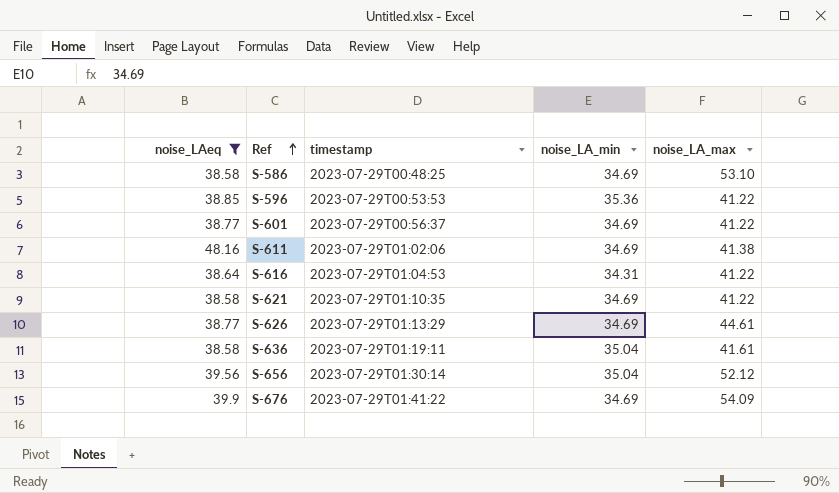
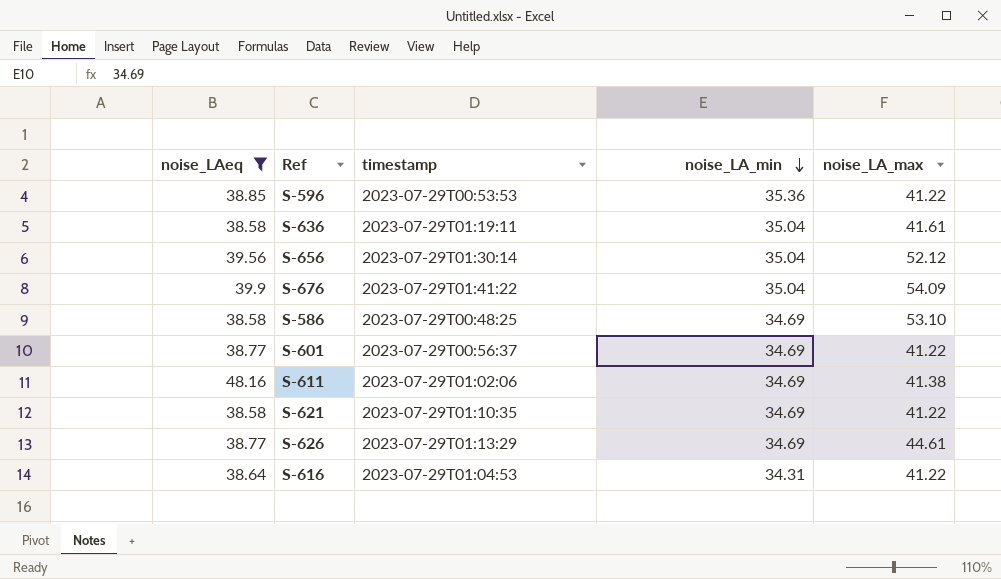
row order: Ref ascending -> noise_LA_min descending
S-676 | noise_LA_min: 34.69 -> 35.04

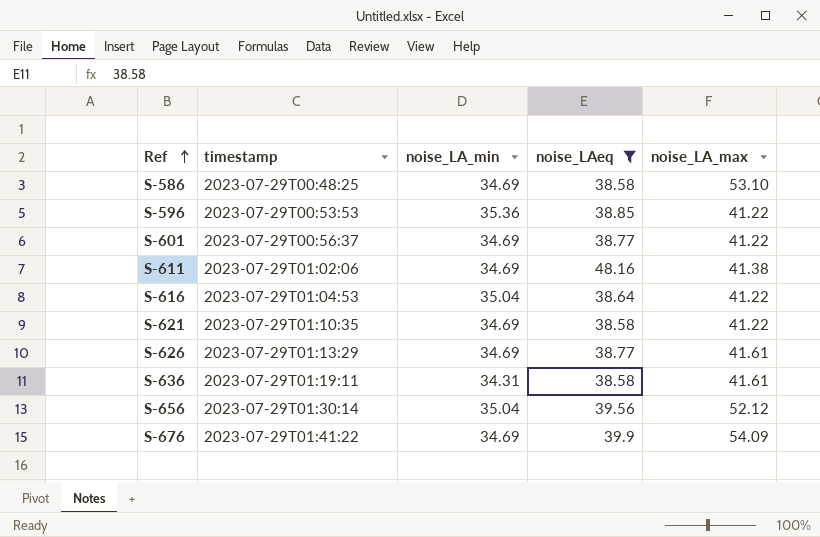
row order: noise_LA_min descending -> Ref ascending
column noise_LAeq | position: 1 -> 4
S-616 | noise_LA_min: 34.31 -> 35.04
S-626 | noise_LA_max: 44.61 -> 41.61
S-636 | noise_LA_min: 35.04 -> 34.31
S-676 | noise_LA_min: 35.04 -> 34.69

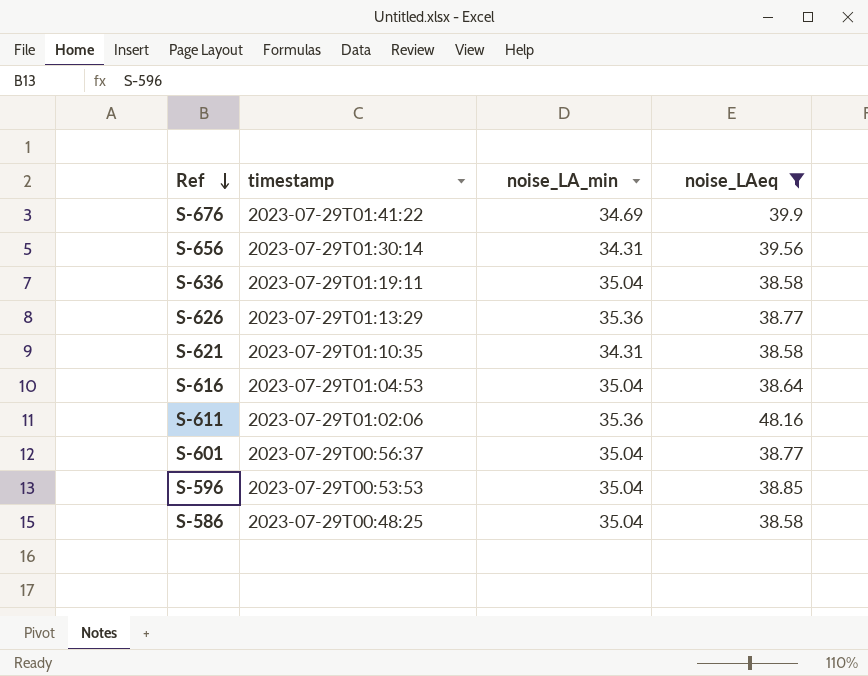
row order: Ref ascending -> Ref descending
column noise_LA_max | position: 5 -> none
S-656 | noise_LA_min: 35.04 -> 34.31
S-636 | noise_LA_min: 34.31 -> 35.04
S-626 | noise_LA_min: 34.69 -> 35.36
S-621 | noise_LA_min: 34.69 -> 34.31
S-611 | noise_LA_min: 34.69 -> 35.36
S-601 | noise_LA_min: 34.69 -> 35.04
S-596 | noise_LA_min: 35.36 -> 35.04
S-586 | noise_LA_min: 34.69 -> 35.04

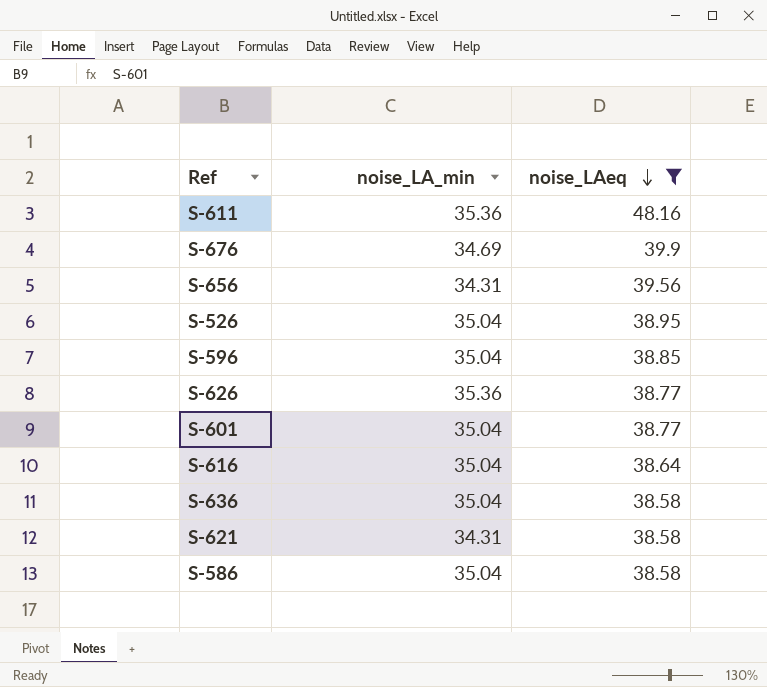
row order: Ref descending -> noise_LAeq descending
column timestamp | position: 2 -> none
row S-526: none -> 35.04 | 38.95

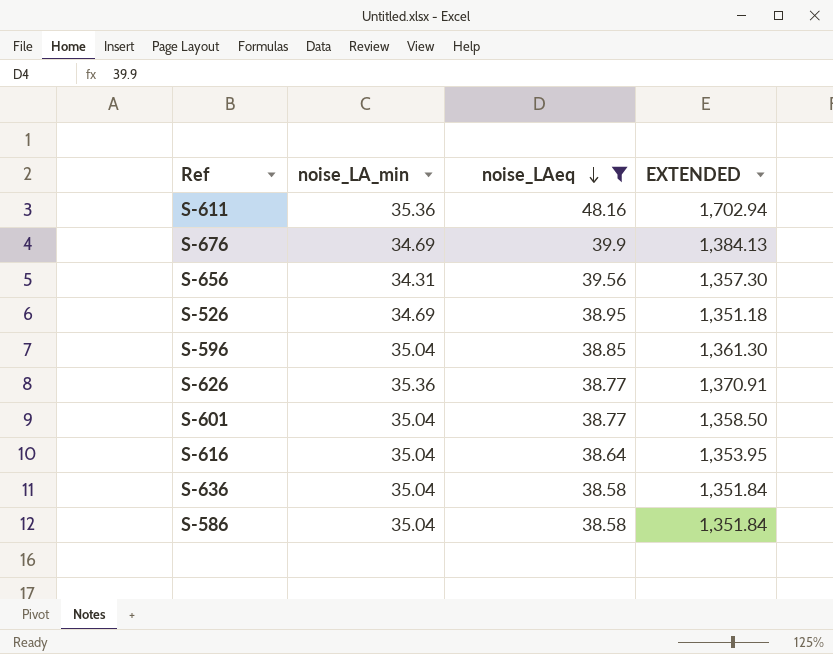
column EXTENDED | formula: none -> [noise_LA_min] * [noise_LAeq]
row S-621: 34.31 | 38.58 -> none
S-526 | noise_LA_min: 35.04 -> 34.69

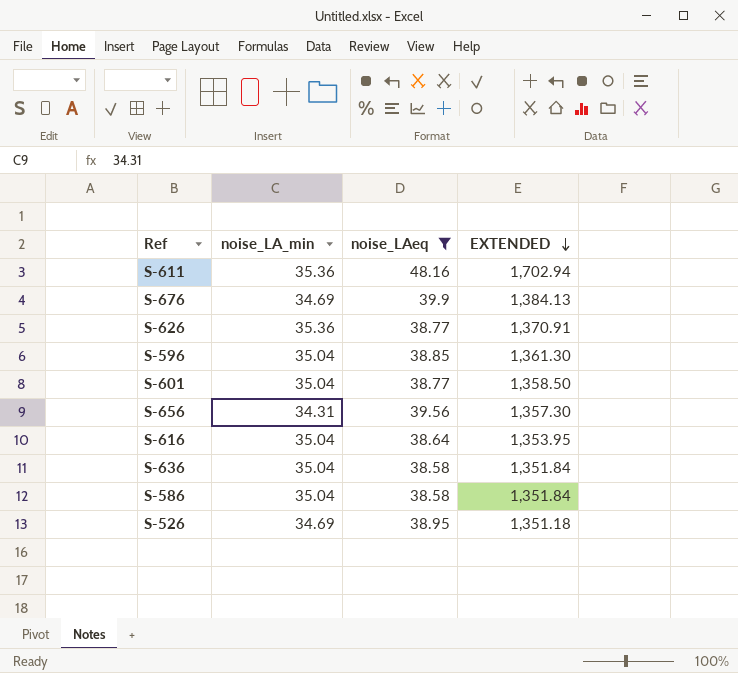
row order: noise_LAeq descending -> EXTENDED descending

